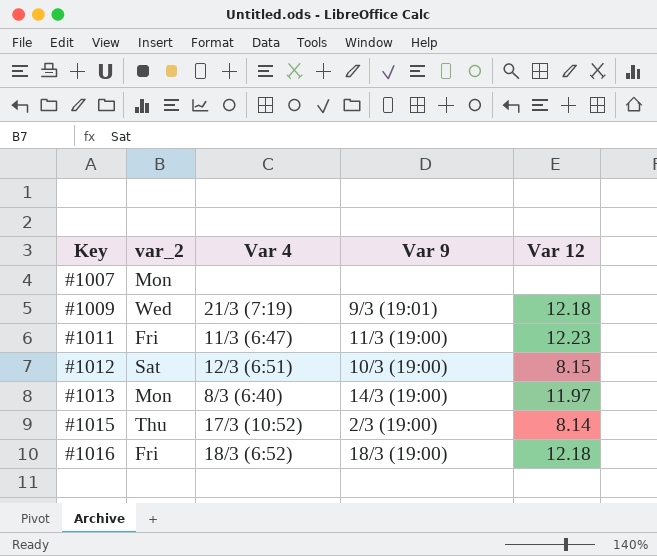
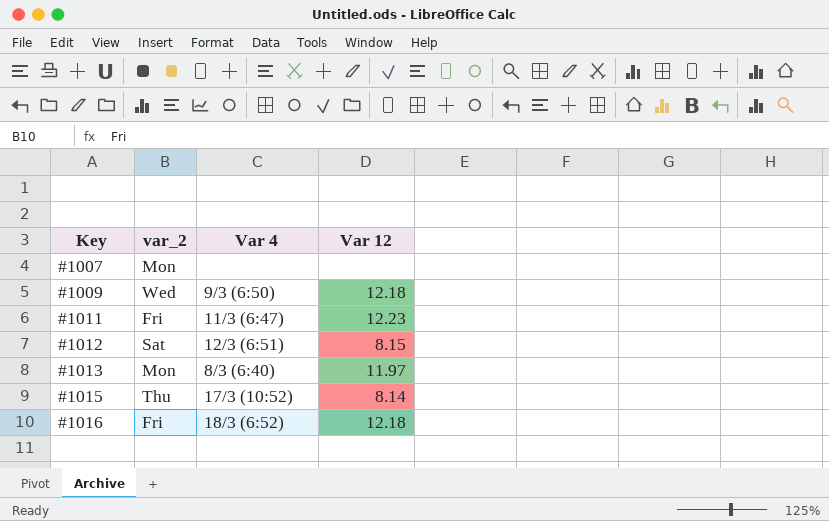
column Var 9 | position: 4 -> none
#1009 | Var 4: 21/3 (7:19) -> 9/3 (6:50)

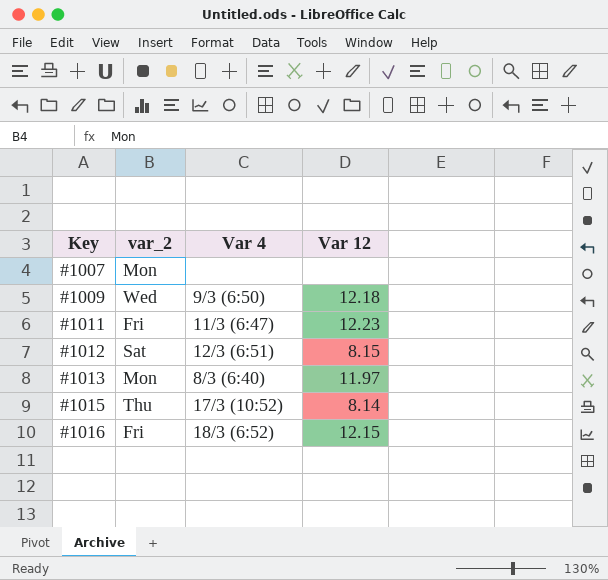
#1016 | Var 12: 12.18 -> 12.15

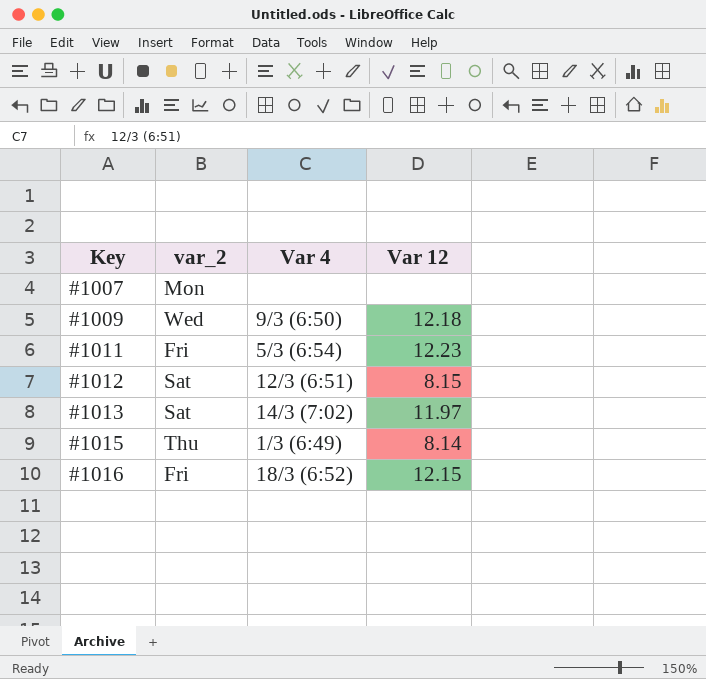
#1011 | Var 4: 11/3 (6:47) -> 5/3 (6:54)
#1013 | var_2: Mon -> Sat
#1013 | Var 4: 8/3 (6:40) -> 14/3 (7:02)
#1015 | Var 4: 17/3 (10:52) -> 1/3 (6:49)

